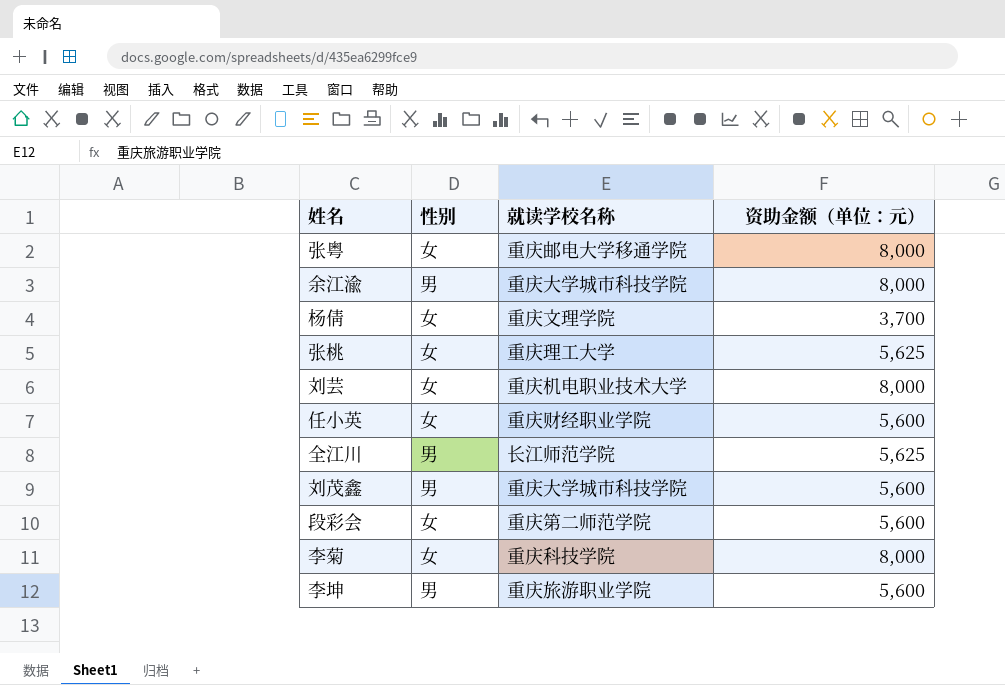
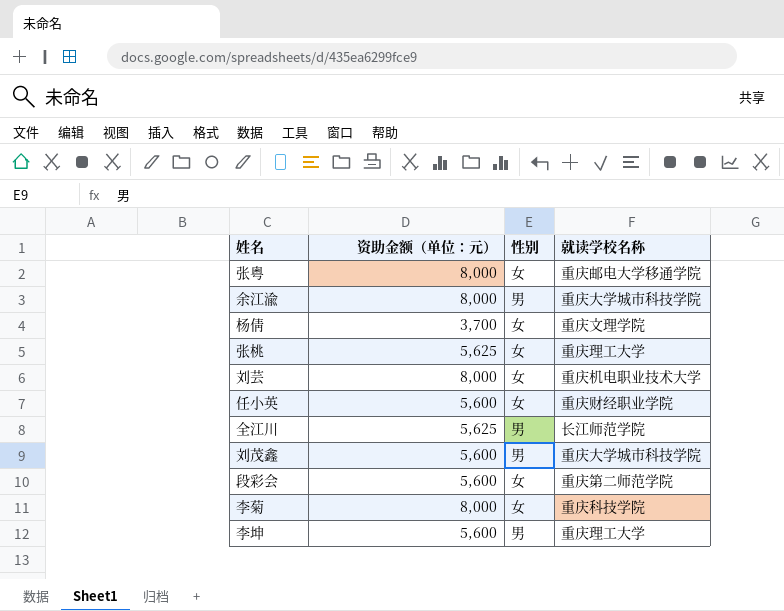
column 资助金额（单位：元） | position: 4 -> 2
李坤 | 就读学校名称: 重庆旅游职业学院 -> 重庆理工大学

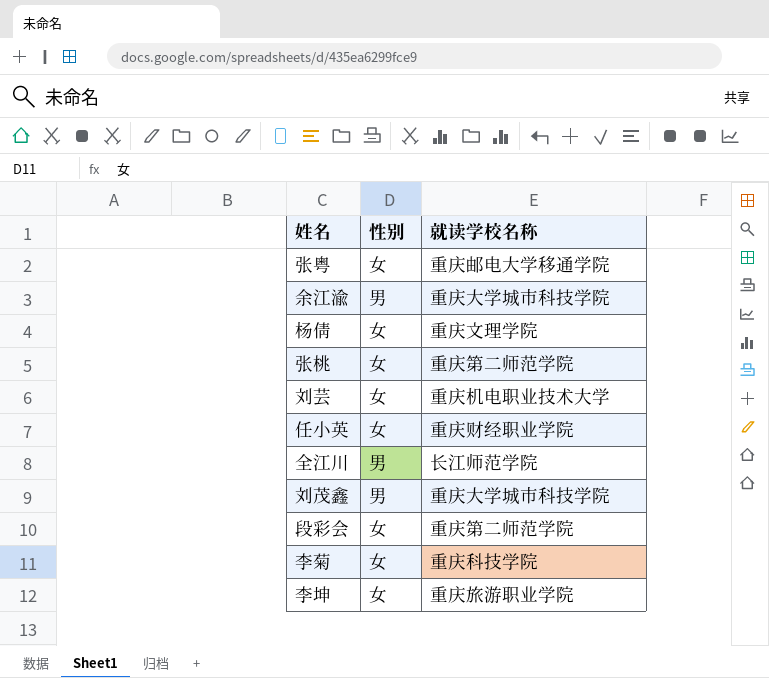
column 资助金额（单位：元） | position: 2 -> none
张桃 | 就读学校名称: 重庆理工大学 -> 重庆第二师范学院
李坤 | 性别: 男 -> 女
李坤 | 就读学校名称: 重庆理工大学 -> 重庆旅游职业学院

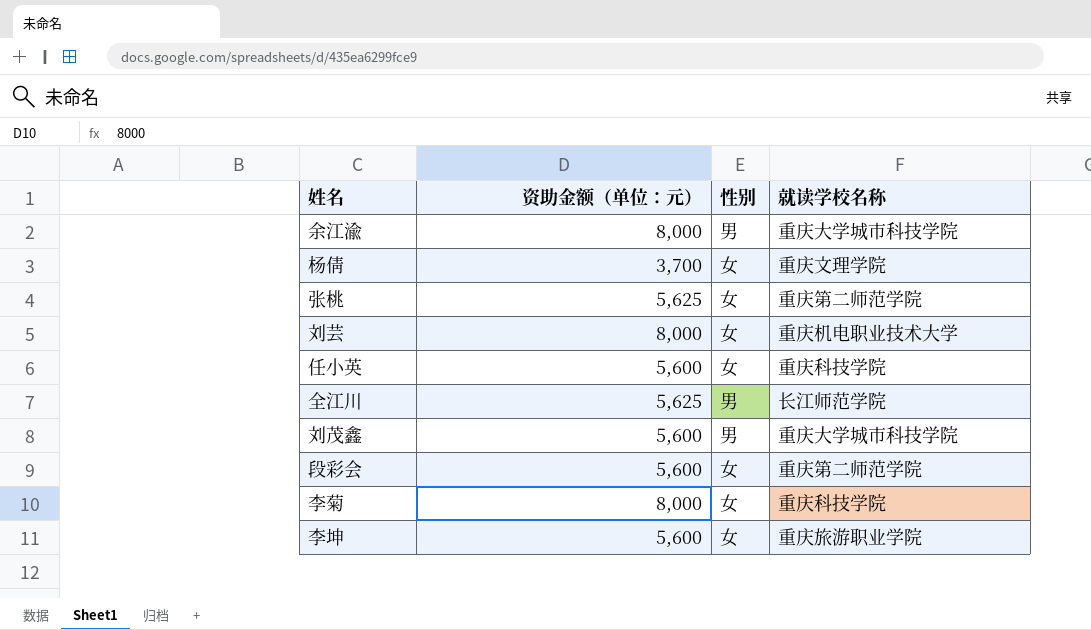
column 资助金额（单位：元） | position: none -> 2
row 张粤: 女 | 重庆邮电大学移通学院 -> none
任小英 | 就读学校名称: 重庆财经职业学院 -> 重庆科技学院

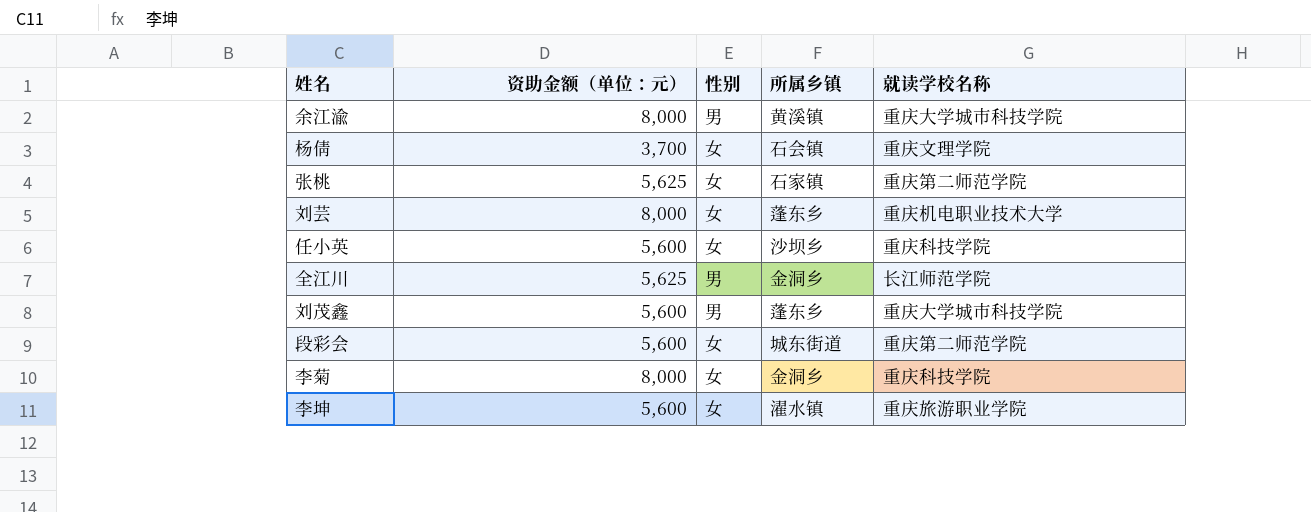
column 所属乡镇 | position: none -> 4

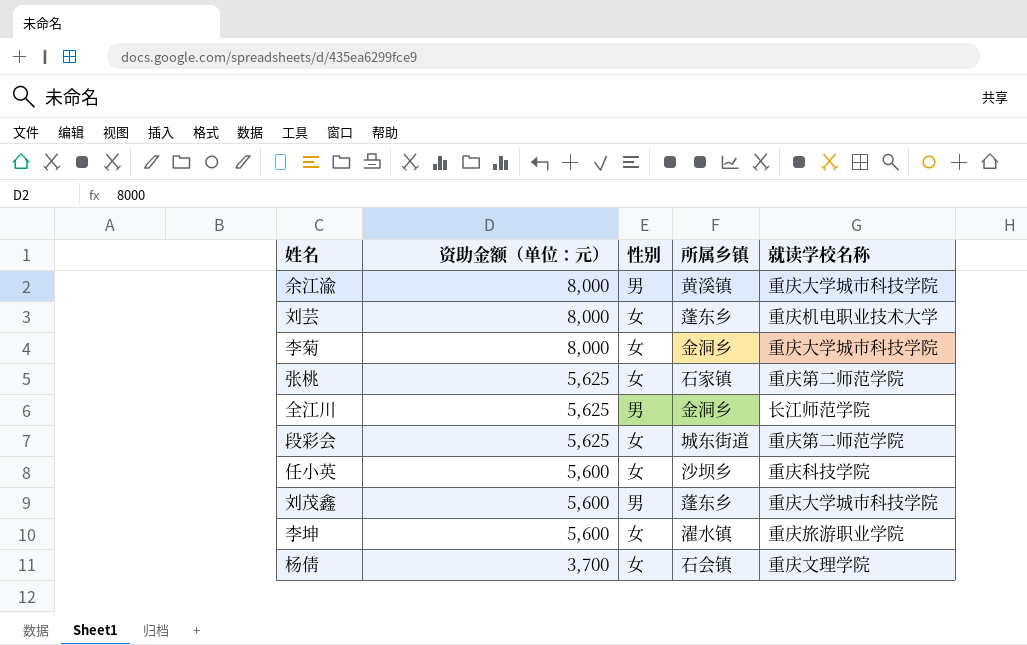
row order: none -> 资助金额（单位：元） descending
李菊 | 就读学校名称: 重庆科技学院 -> 重庆大学城市科技学院
段彩会 | 资助金额（单位：元）: 5,600 -> 5,625

